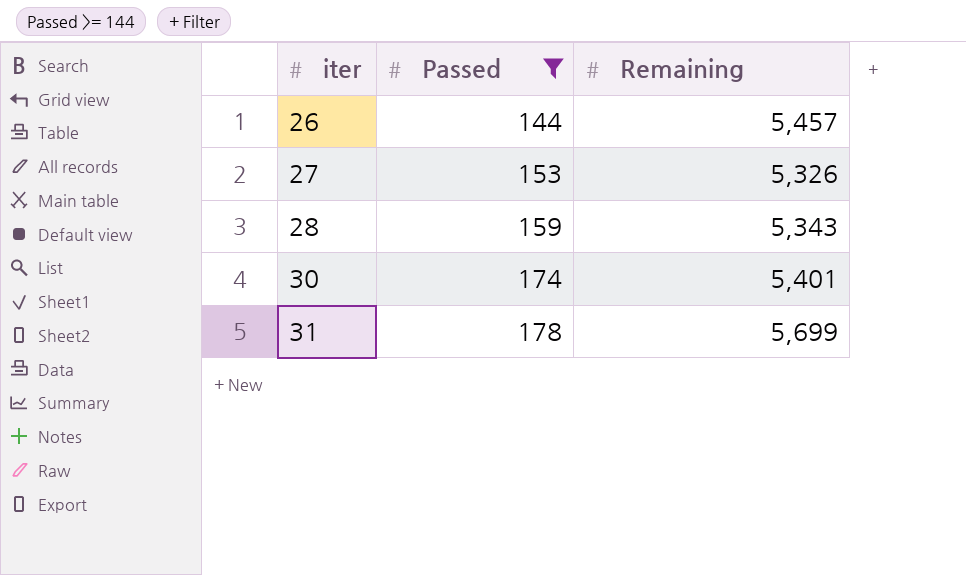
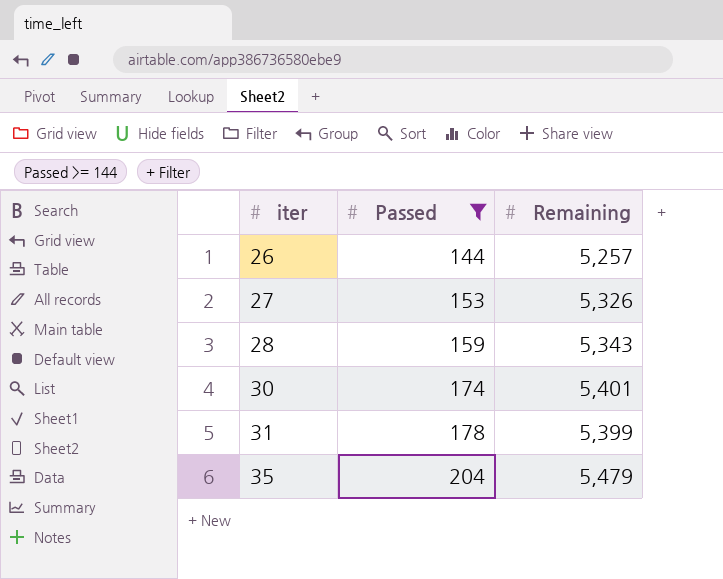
26 | Remaining: 5,457 -> 5,257
31 | Remaining: 5,699 -> 5,399
row 35: none -> 204 | 5,479

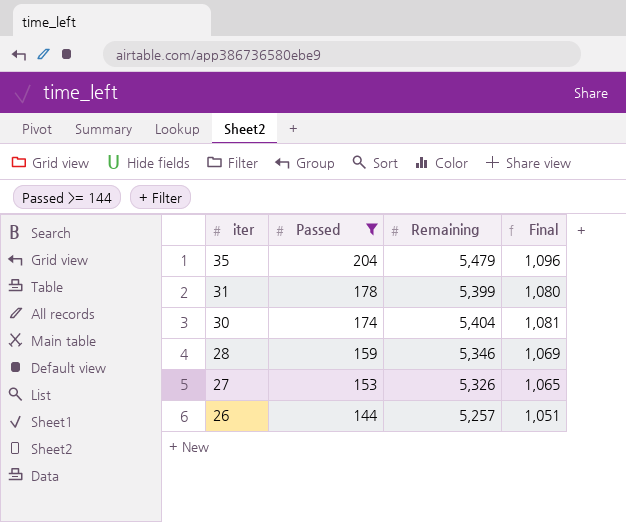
row order: iter ascending -> iter descending
column Final | formula: none -> [Remaining] * 0.2
30 | Remaining: 5,401 -> 5,404
28 | Remaining: 5,343 -> 5,346

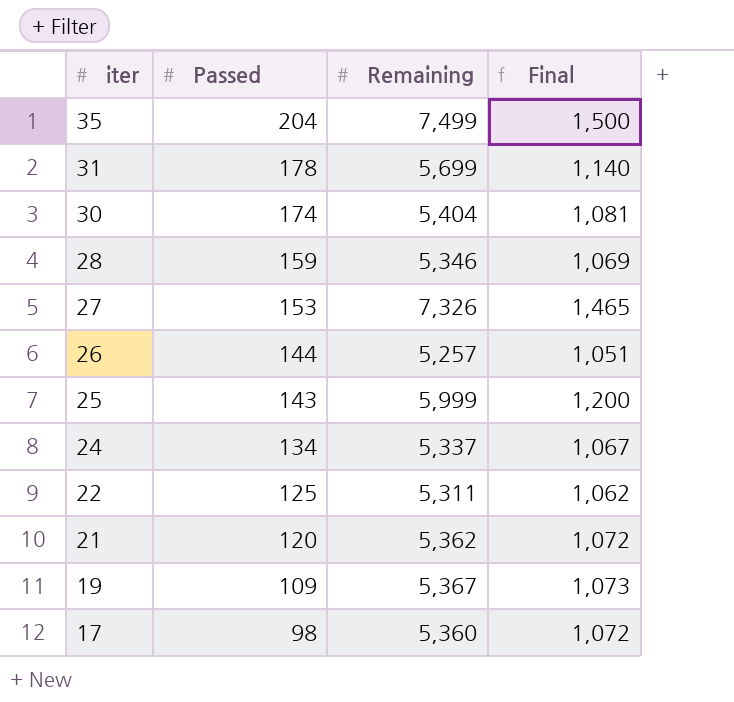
filter: Passed >= 144 -> none
35 | Remaining: 5,479 -> 7,499
35 | Final: 1,096 -> 1,500
31 | Remaining: 5,399 -> 5,699
31 | Final: 1,080 -> 1,140
27 | Remaining: 5,326 -> 7,326
27 | Final: 1,065 -> 1,465

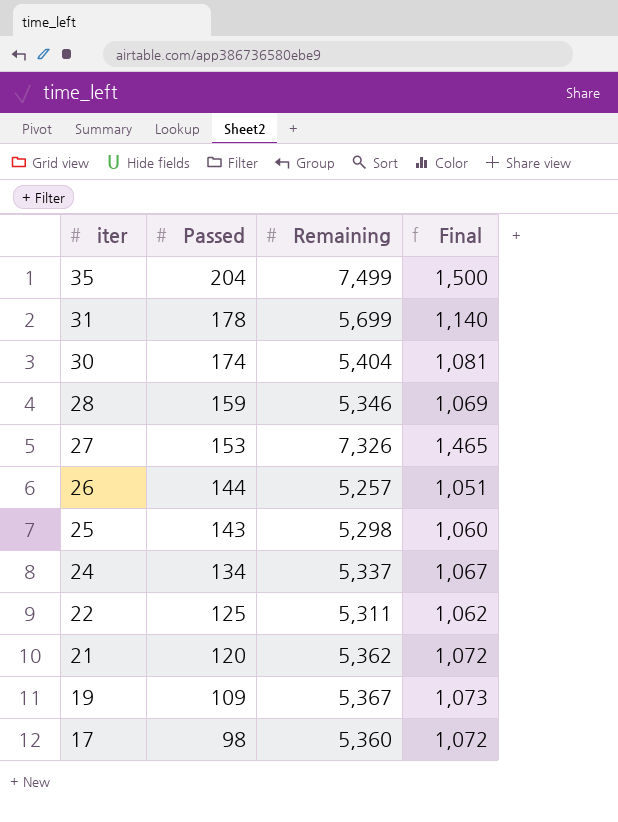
25 | Remaining: 5,999 -> 5,298
25 | Final: 1,200 -> 1,060

